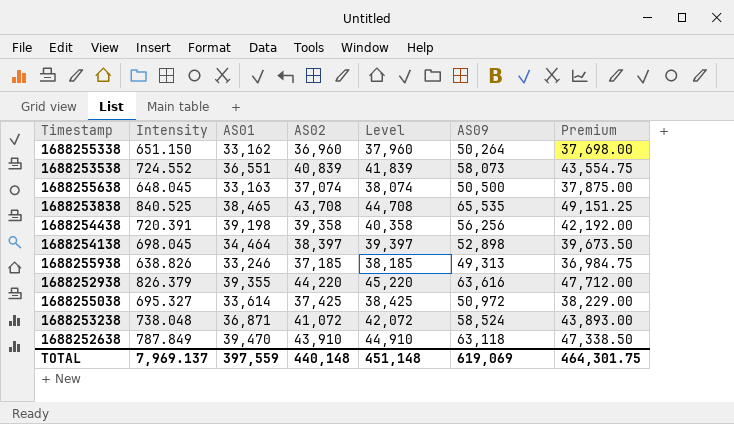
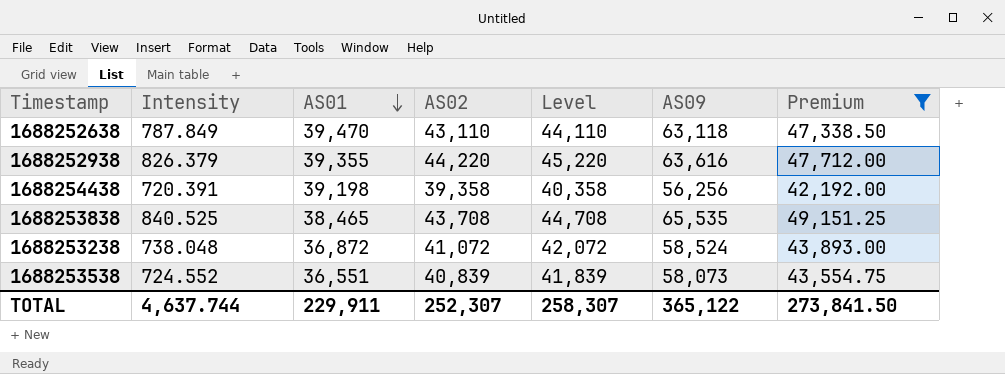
filter: none -> Premium >= 42,192.00
row order: none -> AS01 descending
1688252638 | AS02: 43,910 -> 43,110
1688252638 | Level: 44,910 -> 44,110
1688253238 | AS01: 36,871 -> 36,872
TOTAL | Intensity: 7,969.137 -> 4,637.744
TOTAL | AS01: 397,559 -> 229,911
TOTAL | AS02: 440,148 -> 252,307
TOTAL | Level: 451,148 -> 258,307
TOTAL | AS09: 619,069 -> 365,122
TOTAL | Premium: 464,301.75 -> 273,841.50

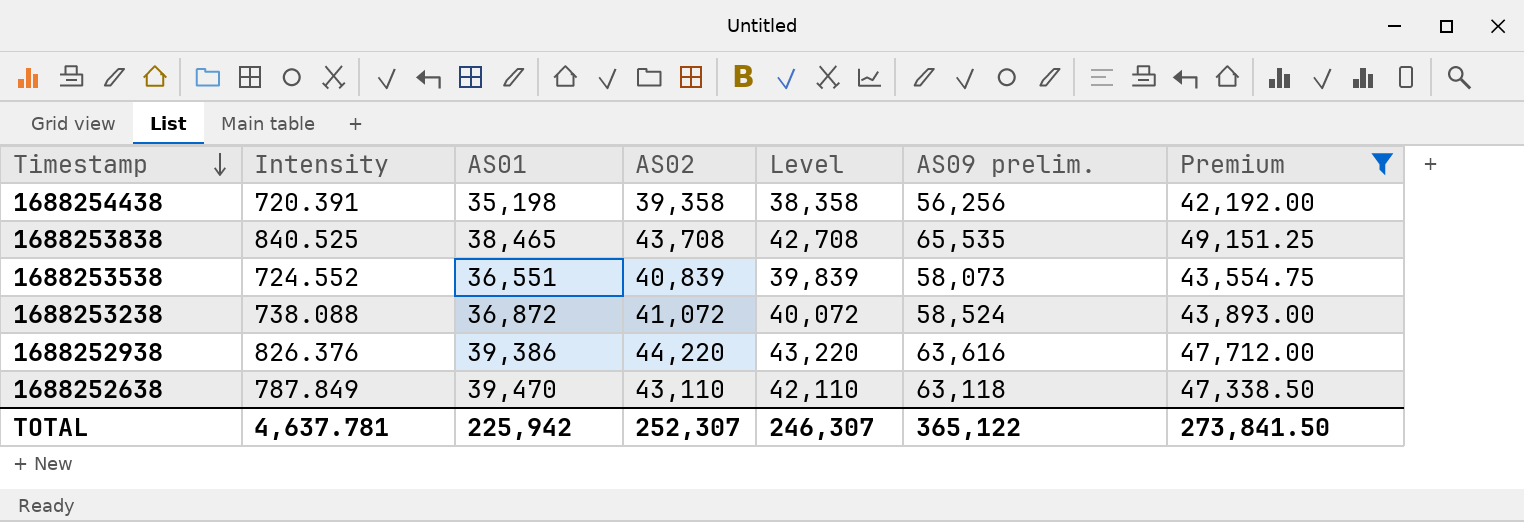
row order: AS01 descending -> Timestamp descending
column Level | formula: [AS02] + 1000 -> [AS02] - 1000
column name: AS09 -> AS09 prelim.
1688254438 | AS01: 39,198 -> 35,198
1688253238 | Intensity: 738.048 -> 738.088
1688252938 | Intensity: 826.379 -> 826.376
1688252938 | AS01: 39,355 -> 39,386
TOTAL | Intensity: 4,637.744 -> 4,637.781
TOTAL | AS01: 229,911 -> 225,942
TOTAL | Level: 258,307 -> 246,307

